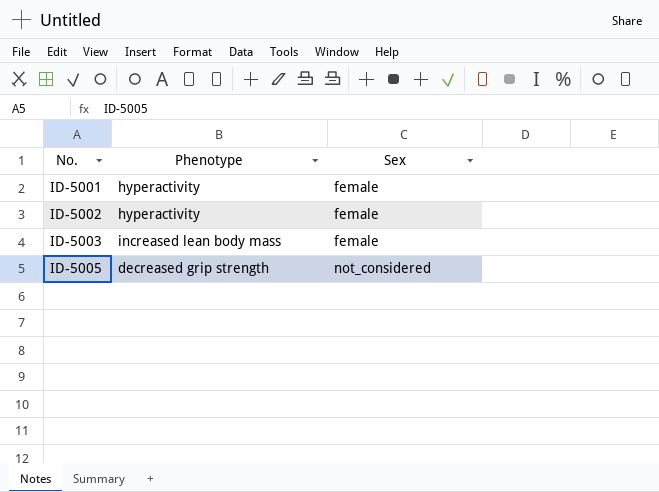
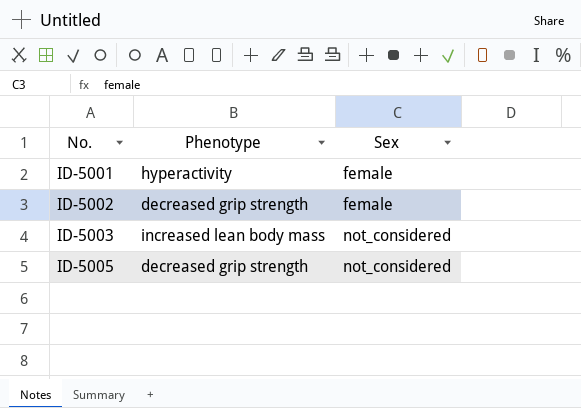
ID-5002 | Phenotype: hyperactivity -> decreased grip strength
ID-5003 | Sex: female -> not_considered

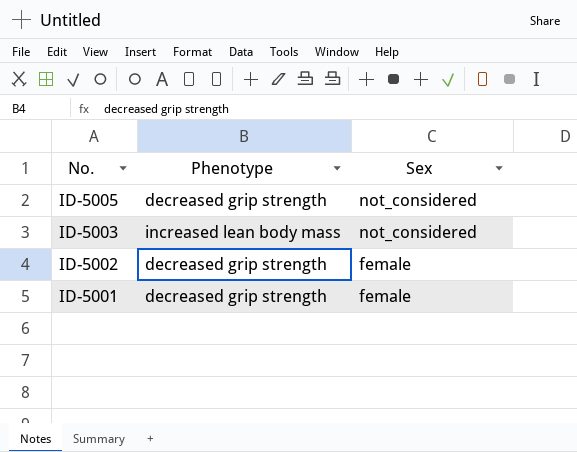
row order: No. ascending -> No. descending
ID-5001 | Phenotype: hyperactivity -> decreased grip strength

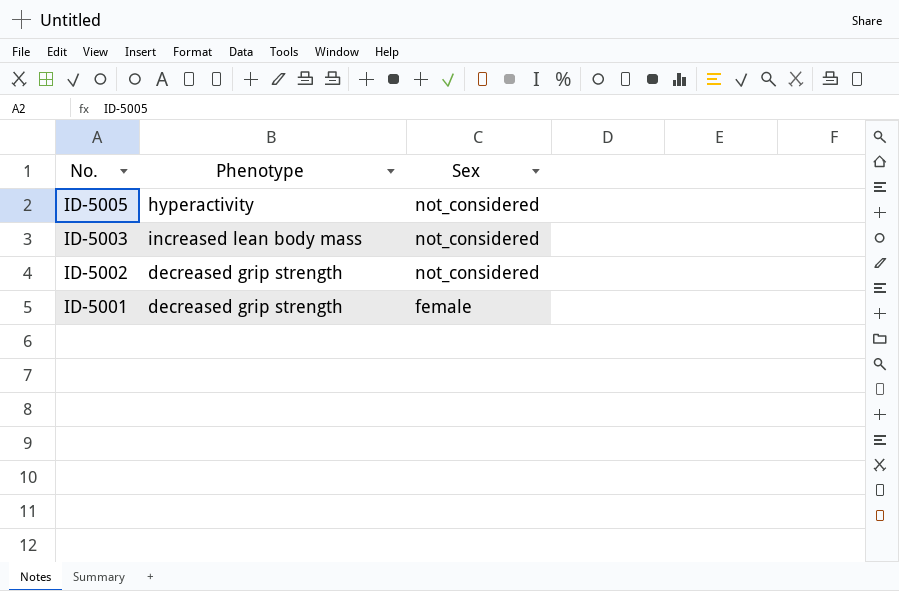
ID-5005 | Phenotype: decreased grip strength -> hyperactivity
ID-5002 | Sex: female -> not_considered

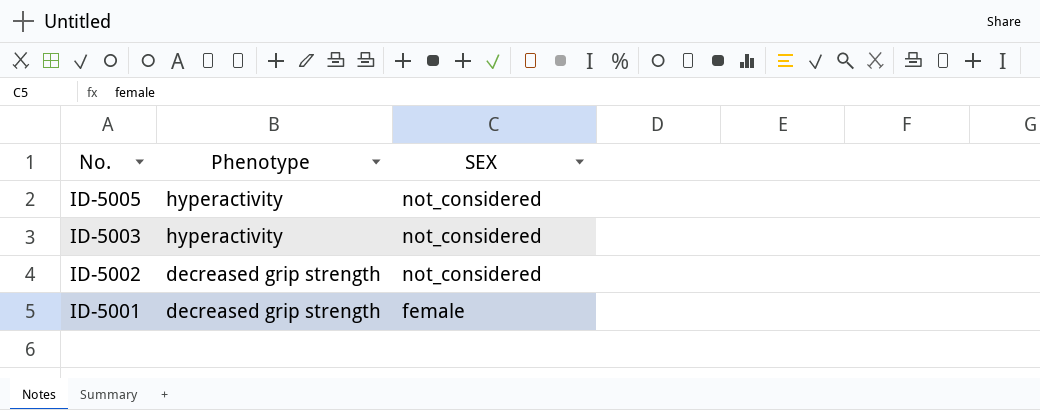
column name: Sex -> SEX
ID-5003 | Phenotype: increased lean body mass -> hyperactivity

